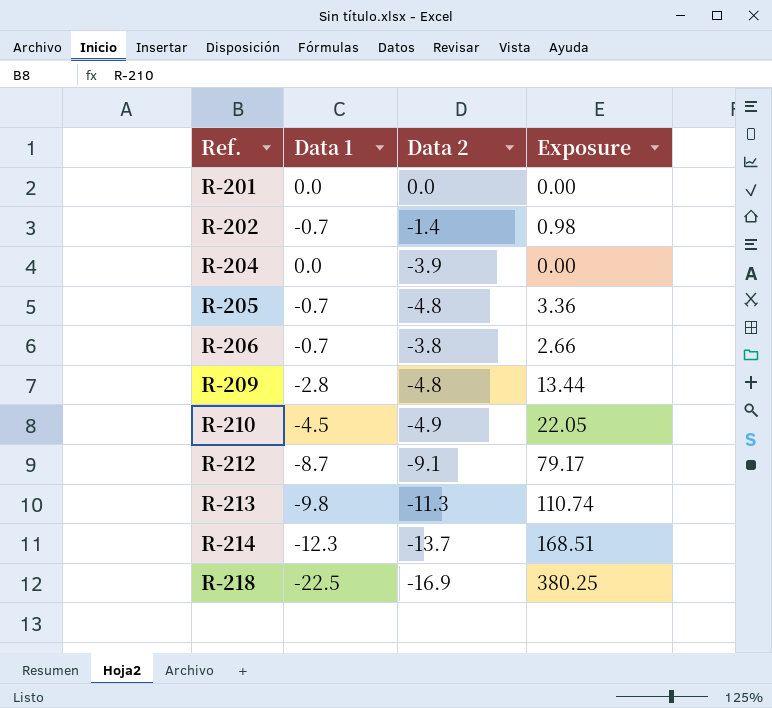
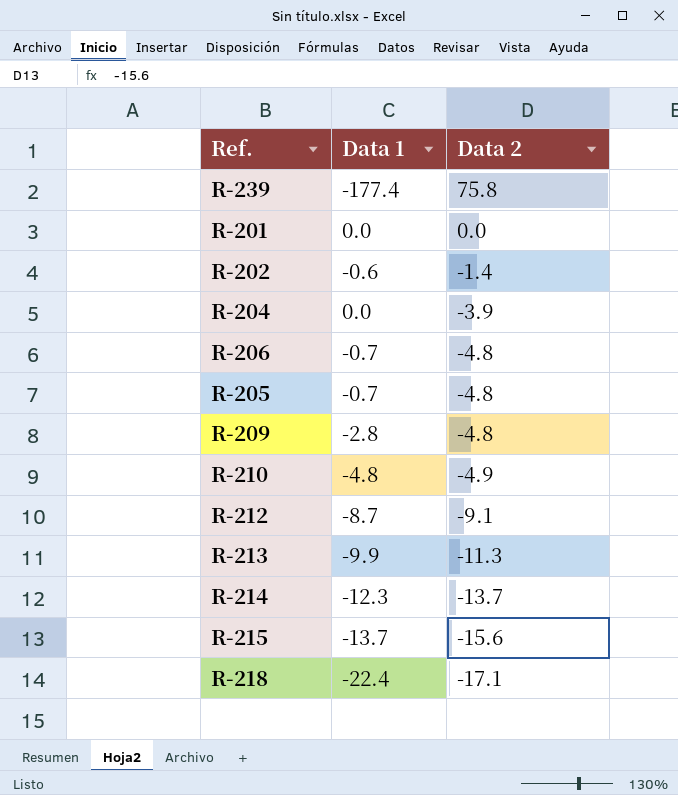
row order: Ref. ascending -> Data 2 descending
column Exposure | formula: [Data 1] * [Data 2] -> none
row R-239: none -> -177.4 | 75.8
R-202 | Data 1: -0.7 -> -0.6
R-206 | Data 2: -3.8 -> -4.8
R-210 | Data 1: -4.5 -> -4.8
R-213 | Data 1: -9.8 -> -9.9
row R-215: none -> -13.7 | -15.6
R-218 | Data 1: -22.5 -> -22.4
R-218 | Data 2: -16.9 -> -17.1

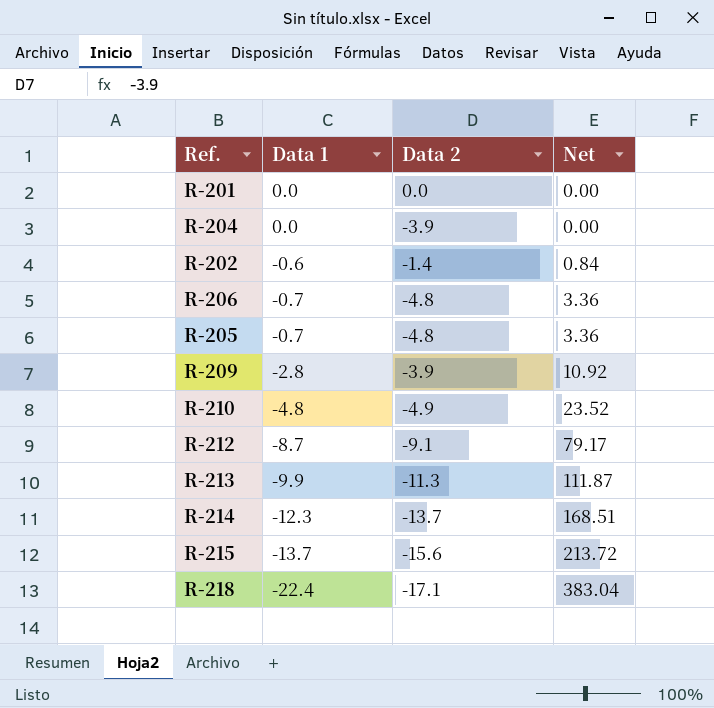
row order: Data 2 descending -> Data 1 descending
column Net | formula: none -> [Data 1] * [Data 2]
row R-239: -177.4 | 75.8 -> none
R-209 | Data 2: -4.8 -> -3.9

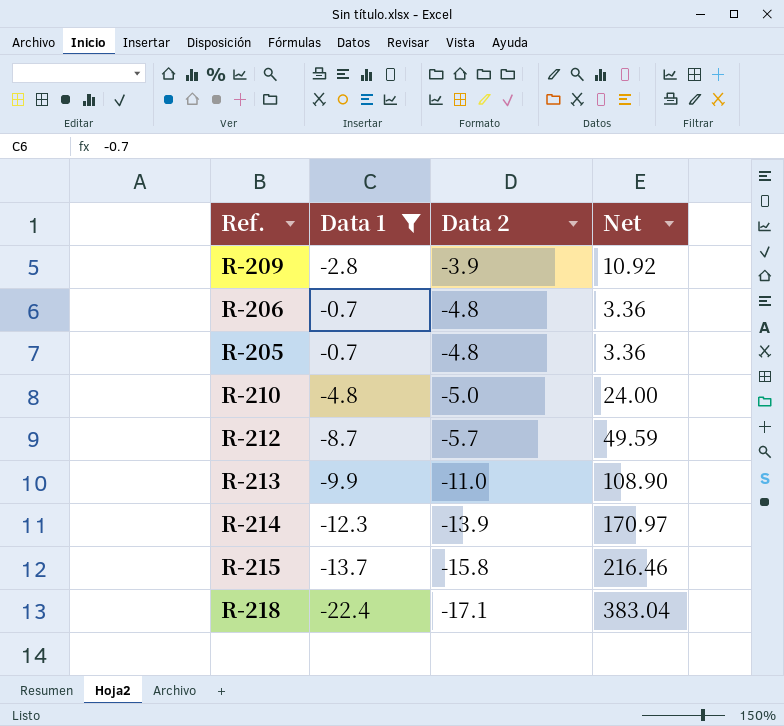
filter: none -> Data 1 <= -0.7
row order: Data 1 descending -> Data 2 descending
R-210 | Data 2: -4.9 -> -5.0
R-210 | Net: 23.52 -> 24.00
R-212 | Data 2: -9.1 -> -5.7
R-212 | Net: 79.17 -> 49.59
R-213 | Data 2: -11.3 -> -11.0
R-213 | Net: 111.87 -> 108.90
R-214 | Data 2: -13.7 -> -13.9
R-214 | Net: 168.51 -> 170.97
R-215 | Data 2: -15.6 -> -15.8
R-215 | Net: 213.72 -> 216.46

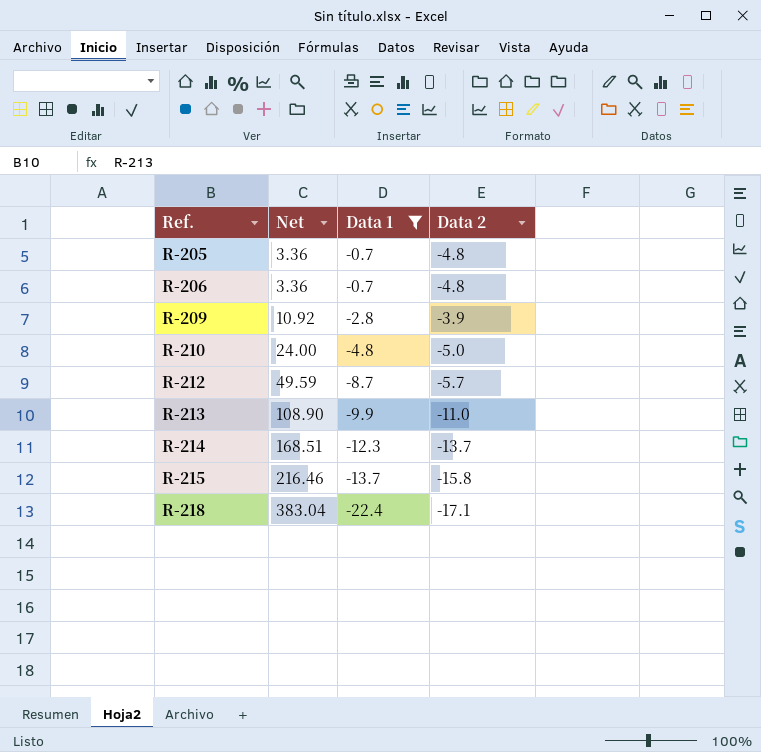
row order: Data 2 descending -> Ref. ascending
column Net | position: 4 -> 2
R-214 | Net: 170.97 -> 168.51
R-214 | Data 2: -13.9 -> -13.7

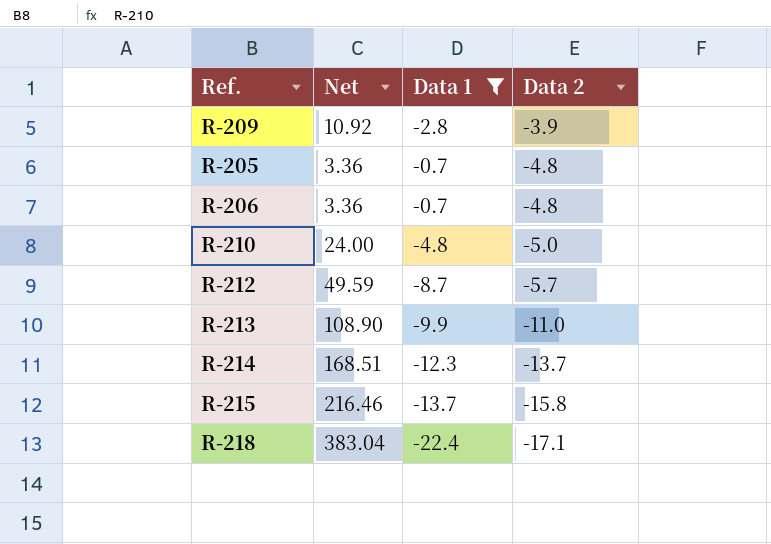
row order: Ref. ascending -> Data 2 descending

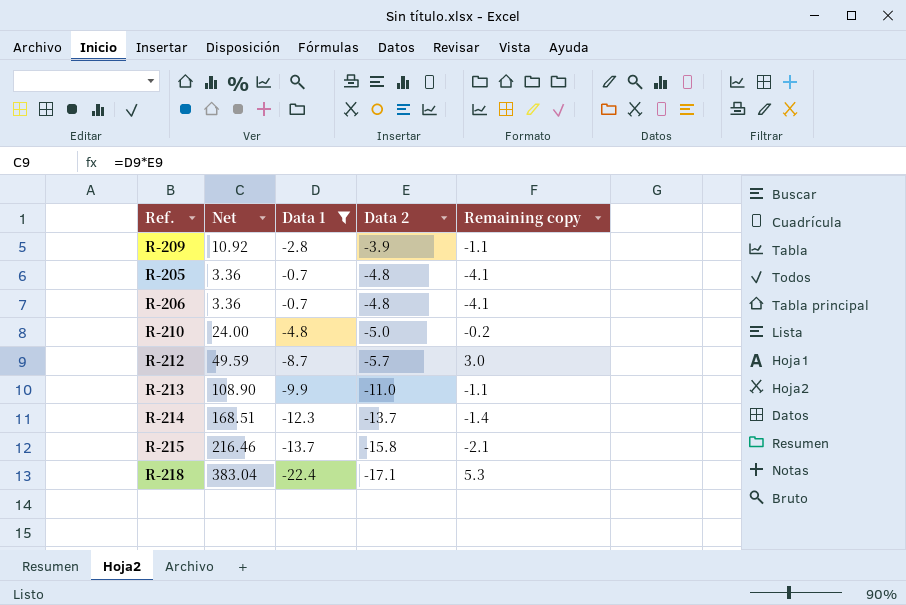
column Remaining copy | formula: none -> [Data 2] - [Data 1]

